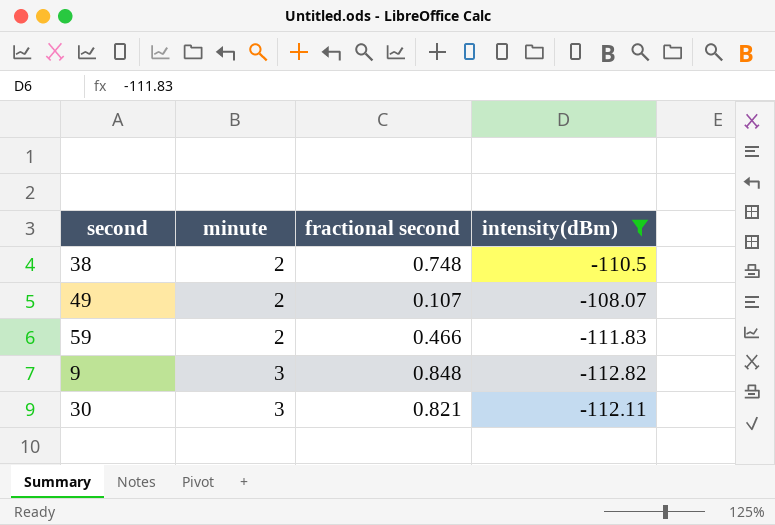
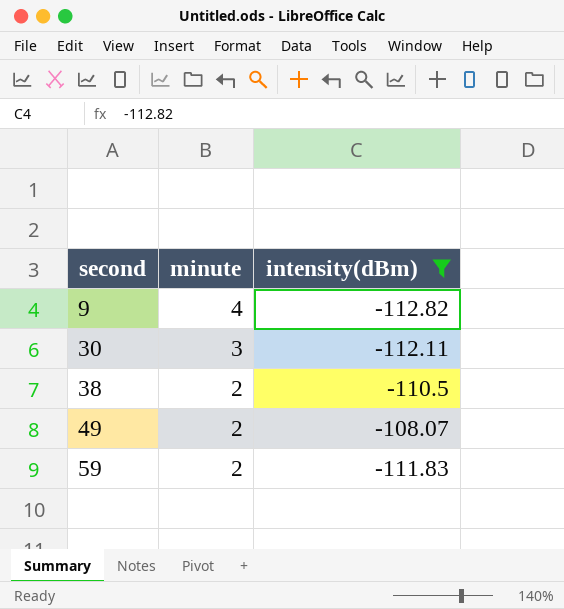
row order: minute ascending -> second ascending
column fractional second | position: 3 -> none
9 | minute: 3 -> 4

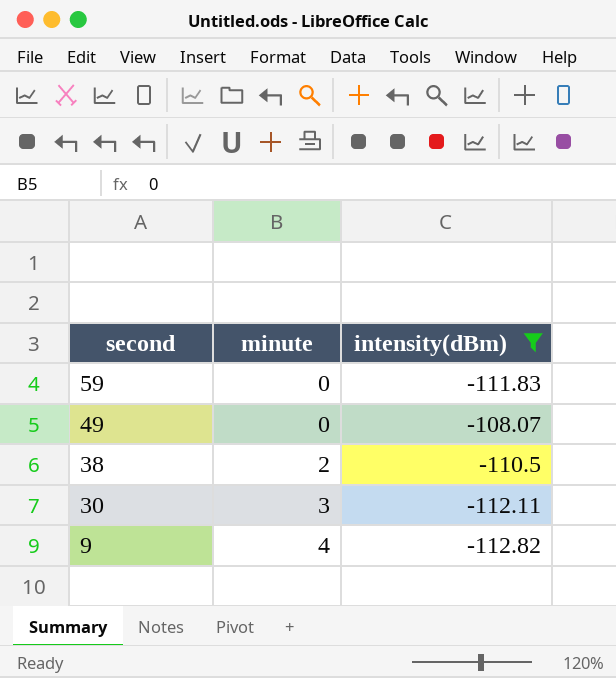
row order: second ascending -> second descending
59 | minute: 2 -> 0
49 | minute: 2 -> 0

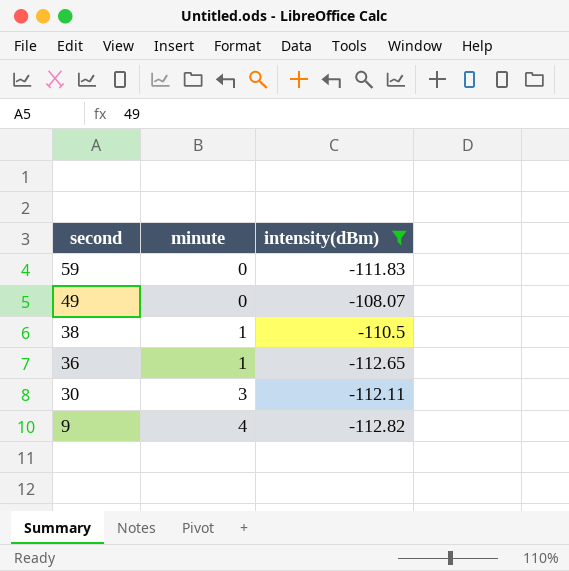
38 | minute: 2 -> 1
row 36: none -> 1 | -112.65

